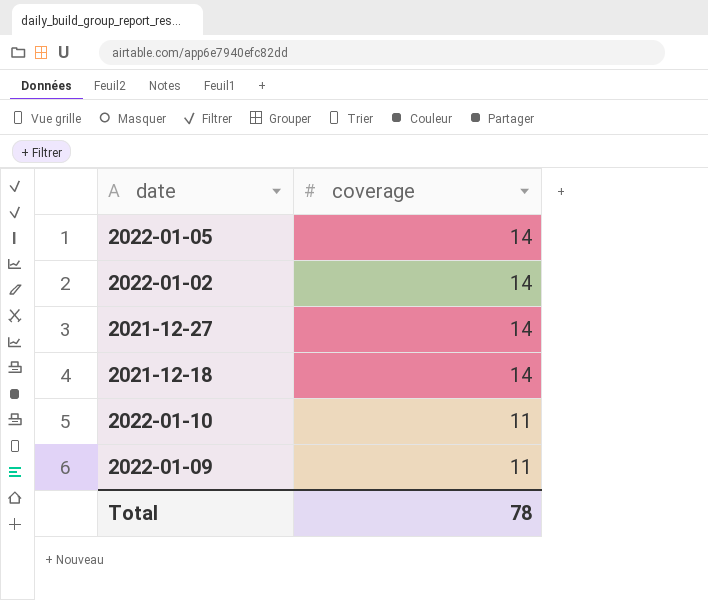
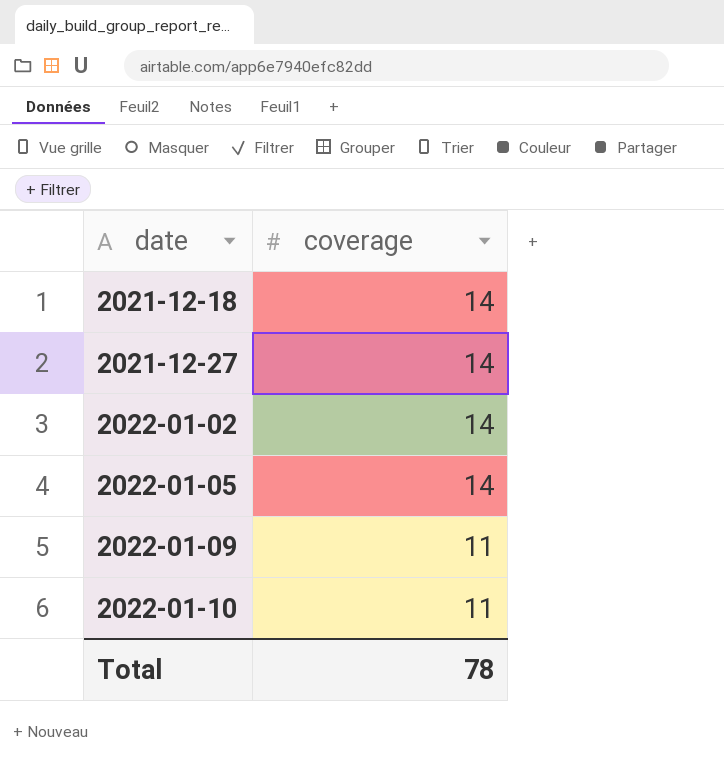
row order: coverage descending -> date ascending

